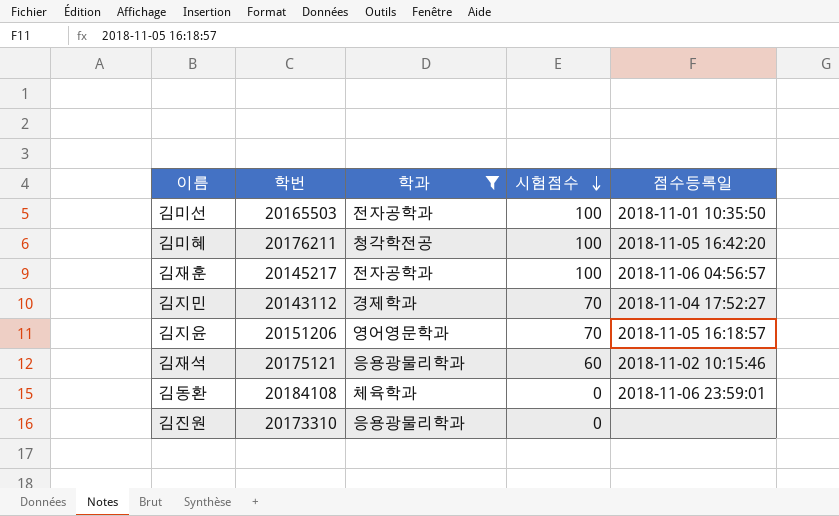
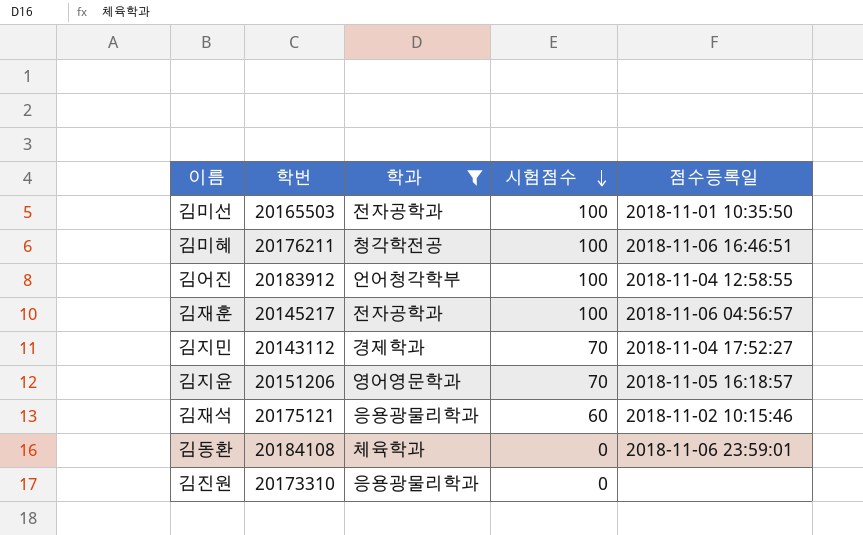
김미혜 | 점수등록일: 2018-11-05 16:42:20 -> 2018-11-06 16:46:51
row 김어진: none -> 20183912 | 언어청각학부 | 100 | 2018-11-04 12:58:55

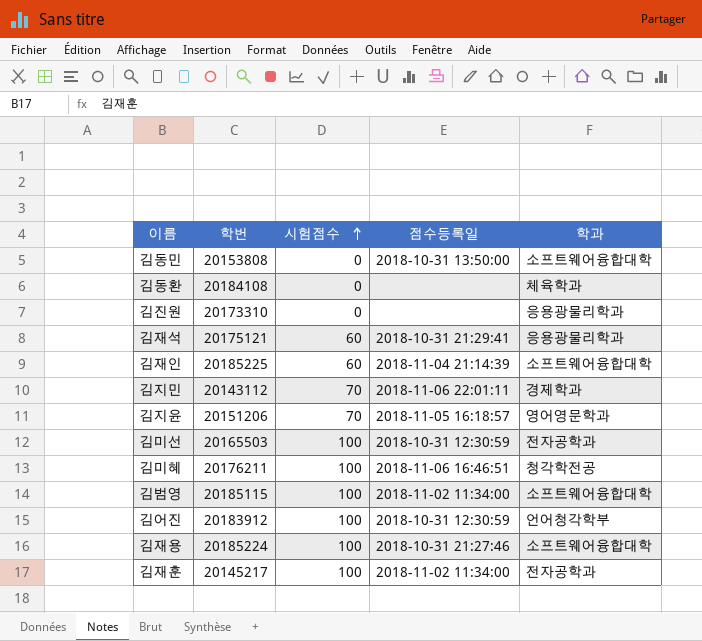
filter: 학과 != 소프트웨어융합대학 -> none
row order: 시험점수 descending -> 시험점수 ascending
column 학과 | position: 3 -> 5
김동환 | 점수등록일: 2018-11-06 23:59:01 -> none
김재석 | 점수등록일: 2018-11-02 10:15:46 -> 2018-10-31 21:29:41
김지민 | 점수등록일: 2018-11-04 17:52:27 -> 2018-11-06 22:01:11
김미선 | 점수등록일: 2018-11-01 10:35:50 -> 2018-10-31 12:30:59
김어진 | 점수등록일: 2018-11-04 12:58:55 -> 2018-10-31 12:30:59
김재훈 | 점수등록일: 2018-11-06 04:56:57 -> 2018-11-02 11:34:00

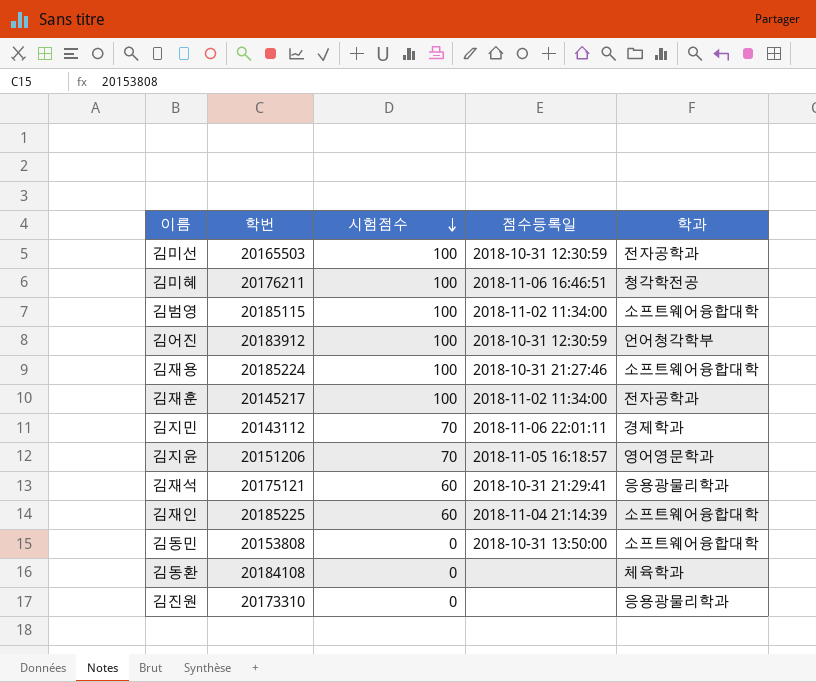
row order: 시험점수 ascending -> 시험점수 descending

